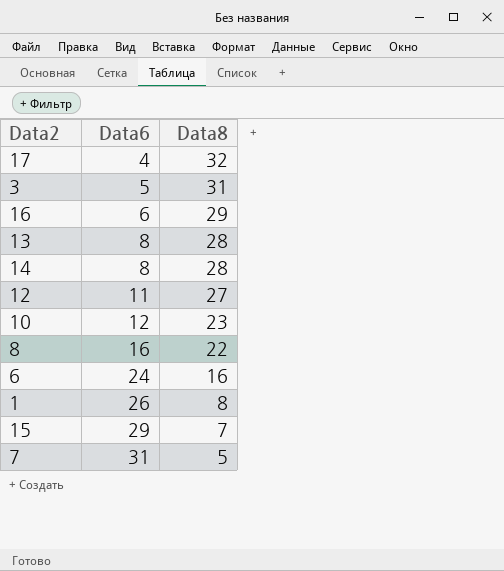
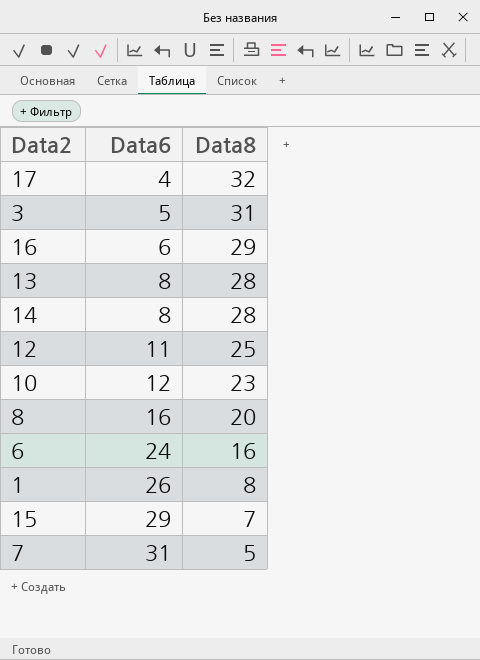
12 | Data8: 27 -> 25
8 | Data8: 22 -> 20

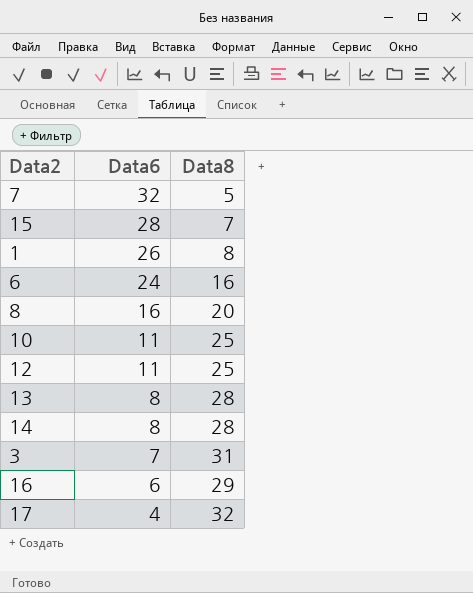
row order: Data6 ascending -> Data6 descending
7 | Data6: 31 -> 32
15 | Data6: 29 -> 28
10 | Data6: 12 -> 11
10 | Data8: 23 -> 25
3 | Data6: 5 -> 7

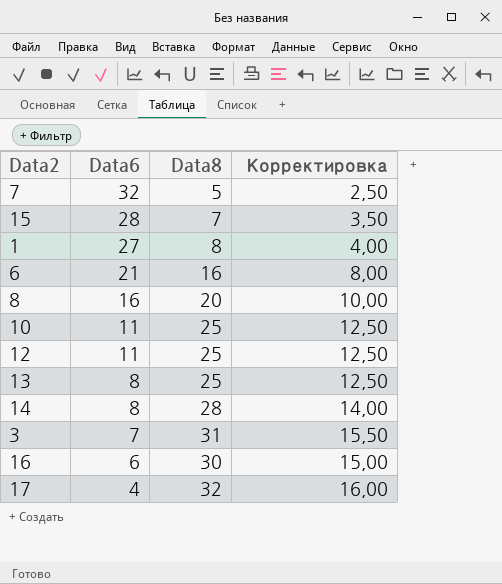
column Корректировка | formula: none -> [Data8] * 0,5
1 | Data6: 26 -> 27
6 | Data6: 24 -> 21
13 | Data8: 28 -> 25
16 | Data8: 29 -> 30

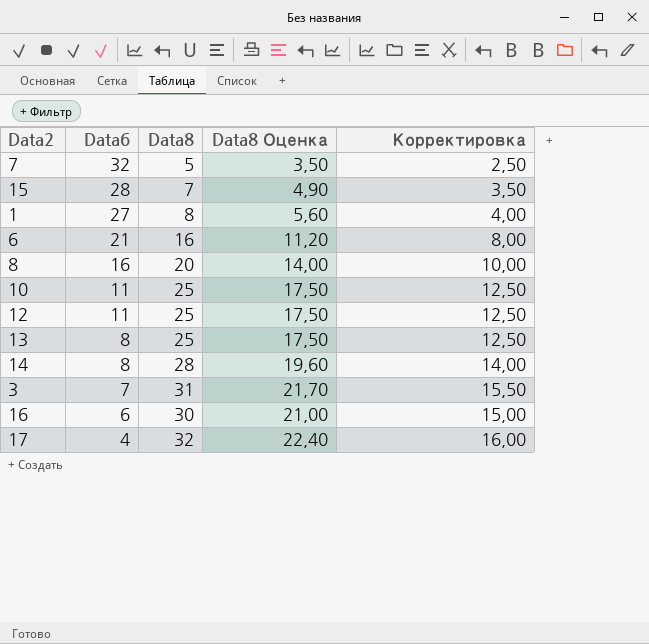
column Data8 Оценка | formula: none -> [Data8] * 0,7

